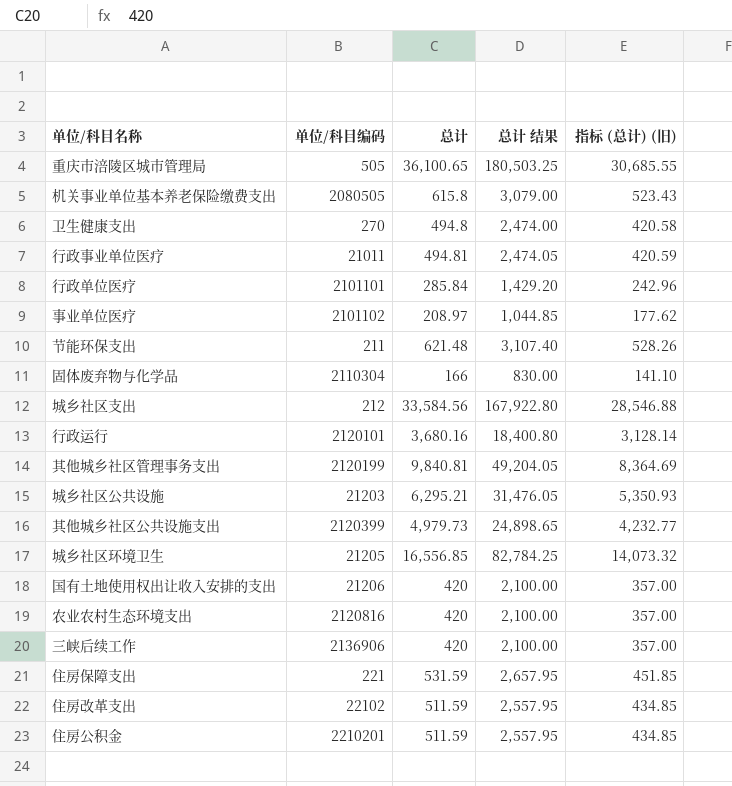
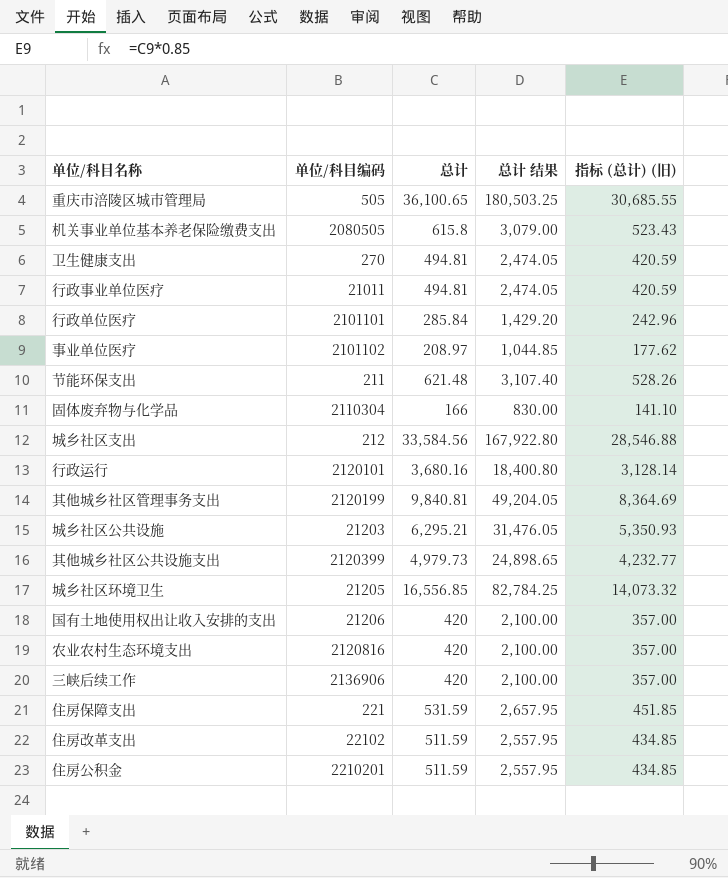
卫生健康支出 | 总计: 494.8 -> 494.81
卫生健康支出 | 总计 结果: 2,474.00 -> 2,474.05
卫生健康支出 | 指标 (总计) (旧): 420.58 -> 420.59

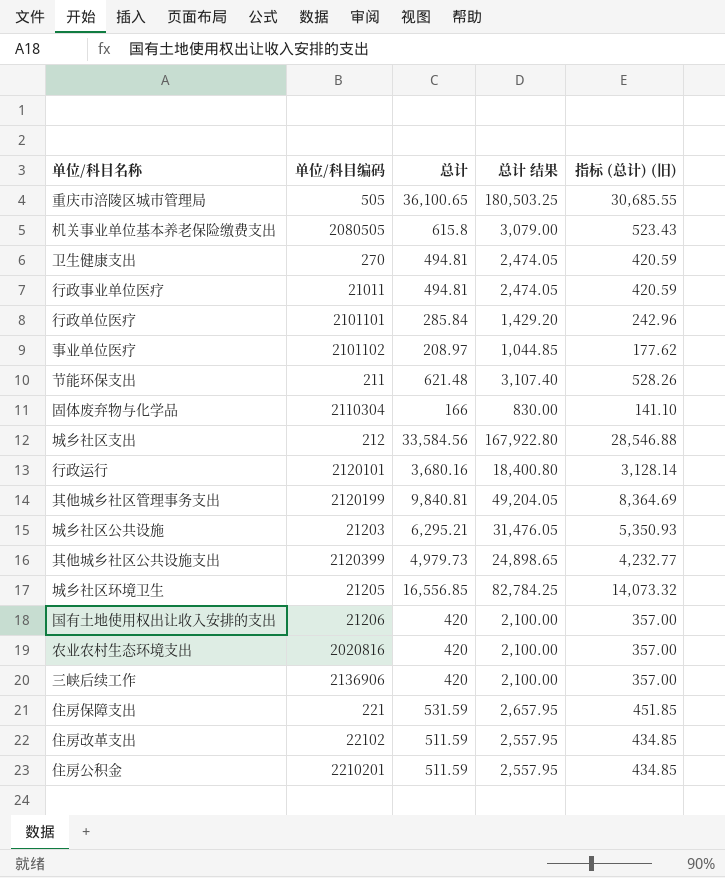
农业农村生态环境支出 | 单位/科目编码: 2120816 -> 2020816

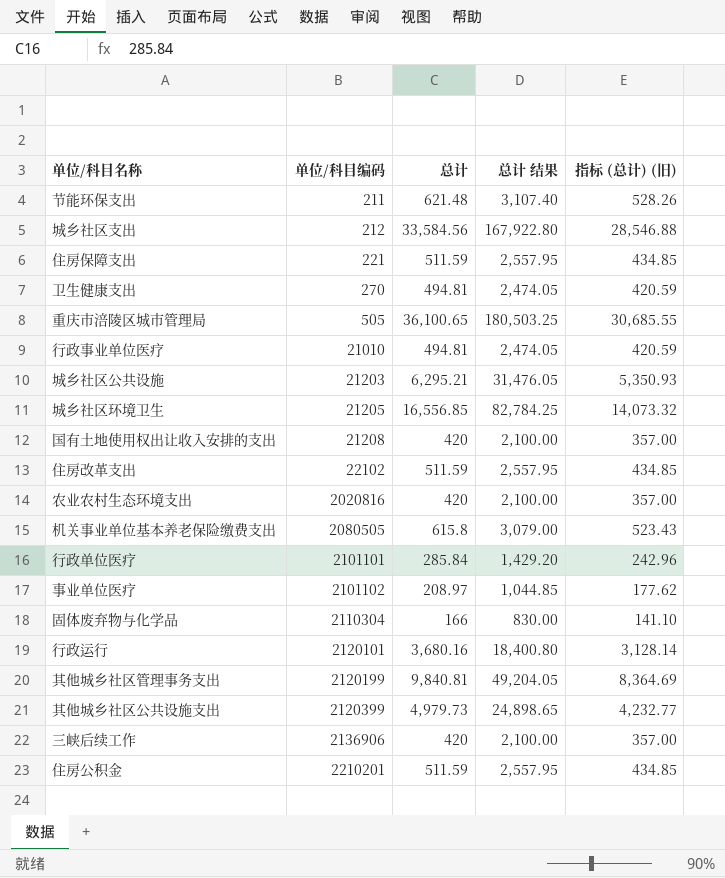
row order: none -> 单位/科目编码 ascending
住房保障支出 | 总计: 531.59 -> 511.59
住房保障支出 | 总计 结果: 2,657.95 -> 2,557.95
住房保障支出 | 指标 (总计) (旧): 451.85 -> 434.85
行政事业单位医疗 | 单位/科目编码: 21011 -> 21010
国有土地使用权出让收入安排的支出 | 单位/科目编码: 21206 -> 21208

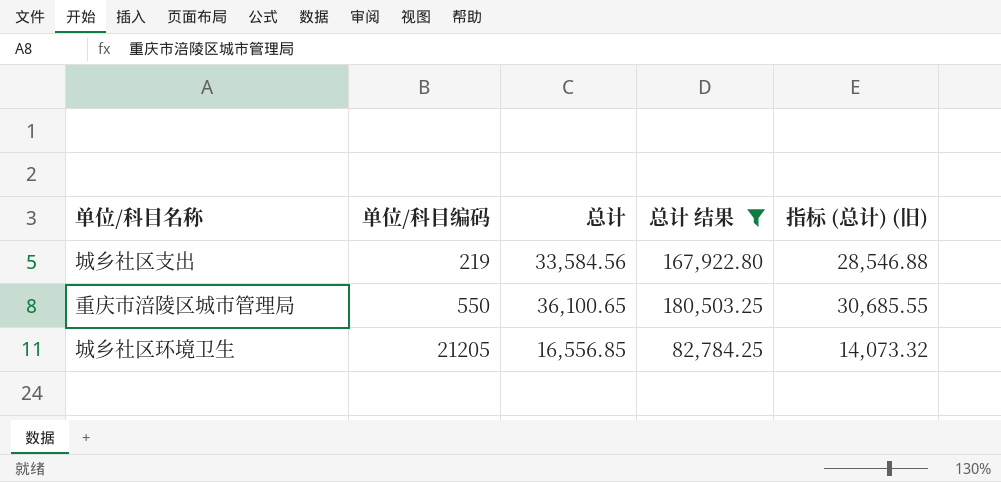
filter: none -> 总计 结果 >= 82,784.25
城乡社区支出 | 单位/科目编码: 212 -> 219
重庆市涪陵区城市管理局 | 单位/科目编码: 505 -> 550

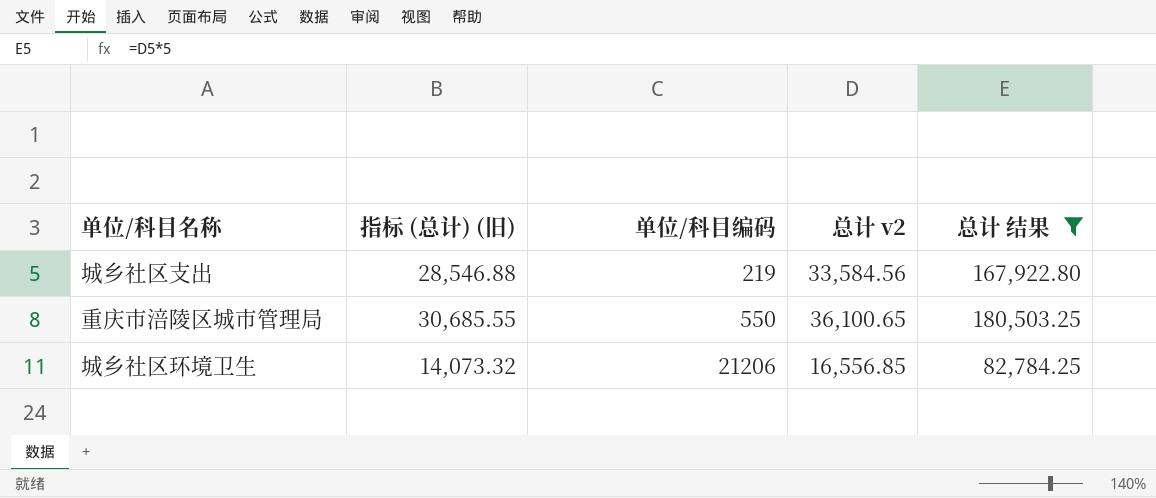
column 指标 (总计) (旧) | position: 5 -> 2
column name: 总计 -> 总计 v2
城乡社区环境卫生 | 单位/科目编码: 21205 -> 21206

